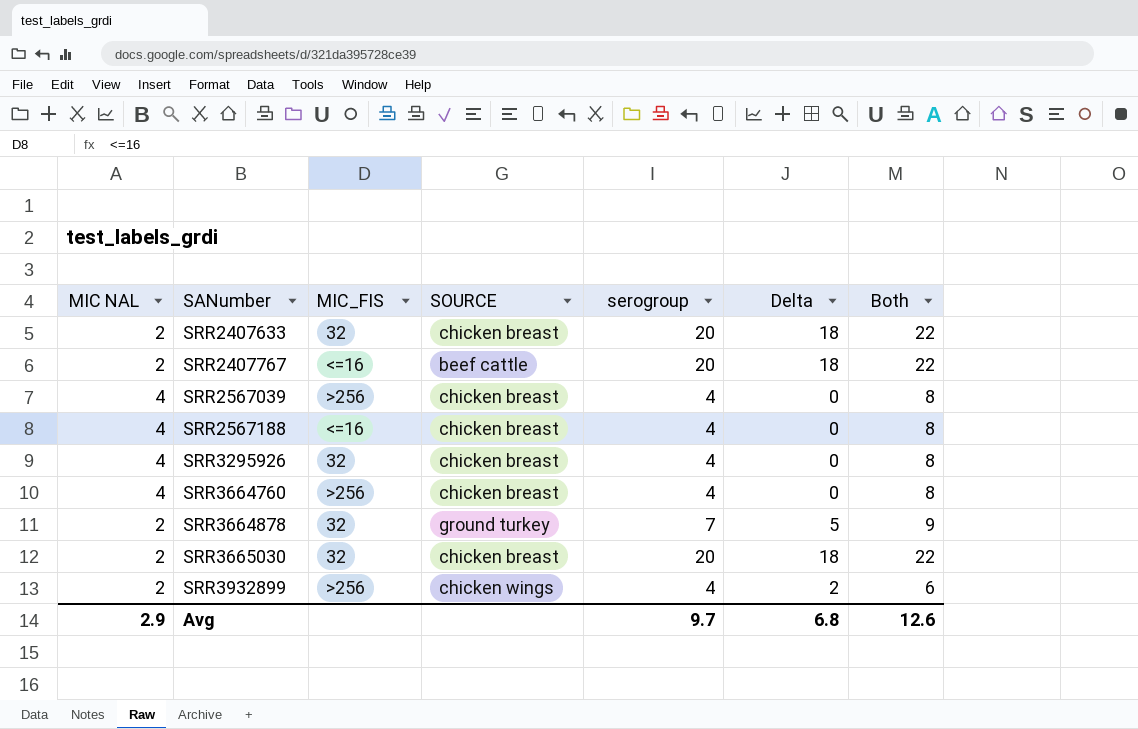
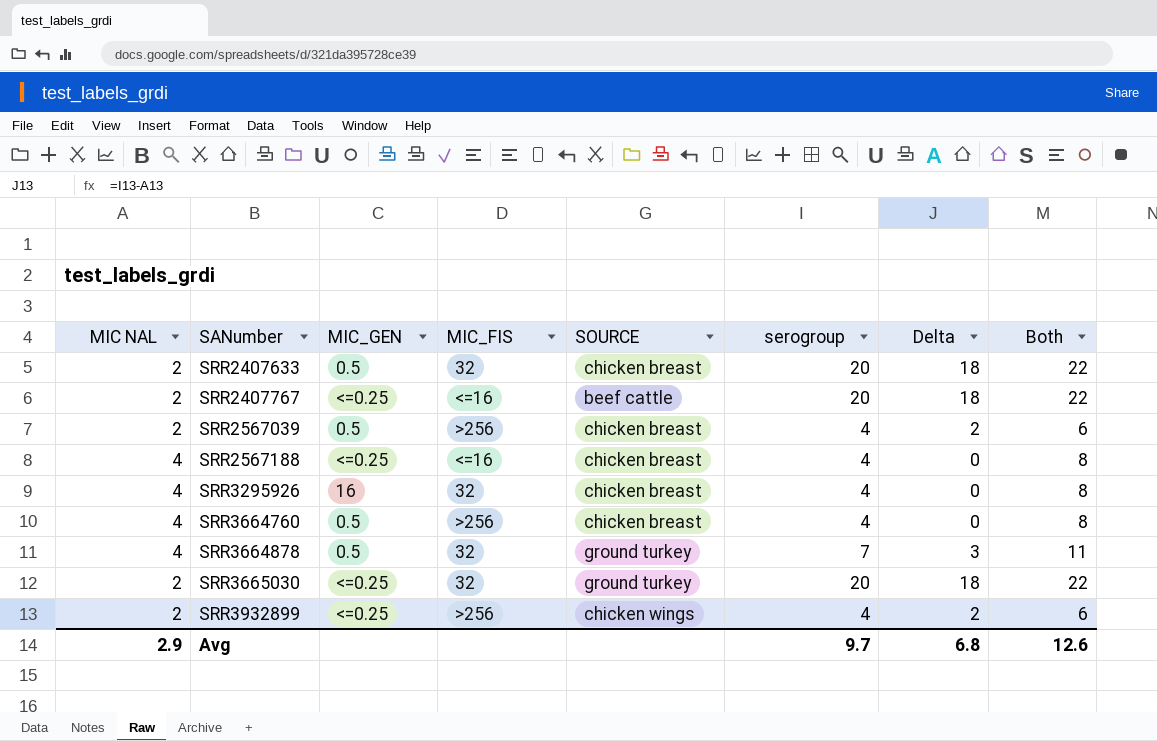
column MIC_GEN | position: none -> 3
SRR2567039 | MIC NAL: 4 -> 2
SRR2567039 | Delta: 0 -> 2
SRR2567039 | Both: 8 -> 6
SRR3664878 | MIC NAL: 2 -> 4
SRR3664878 | Delta: 5 -> 3
SRR3664878 | Both: 9 -> 11
SRR3665030 | SOURCE: chicken breast -> ground turkey

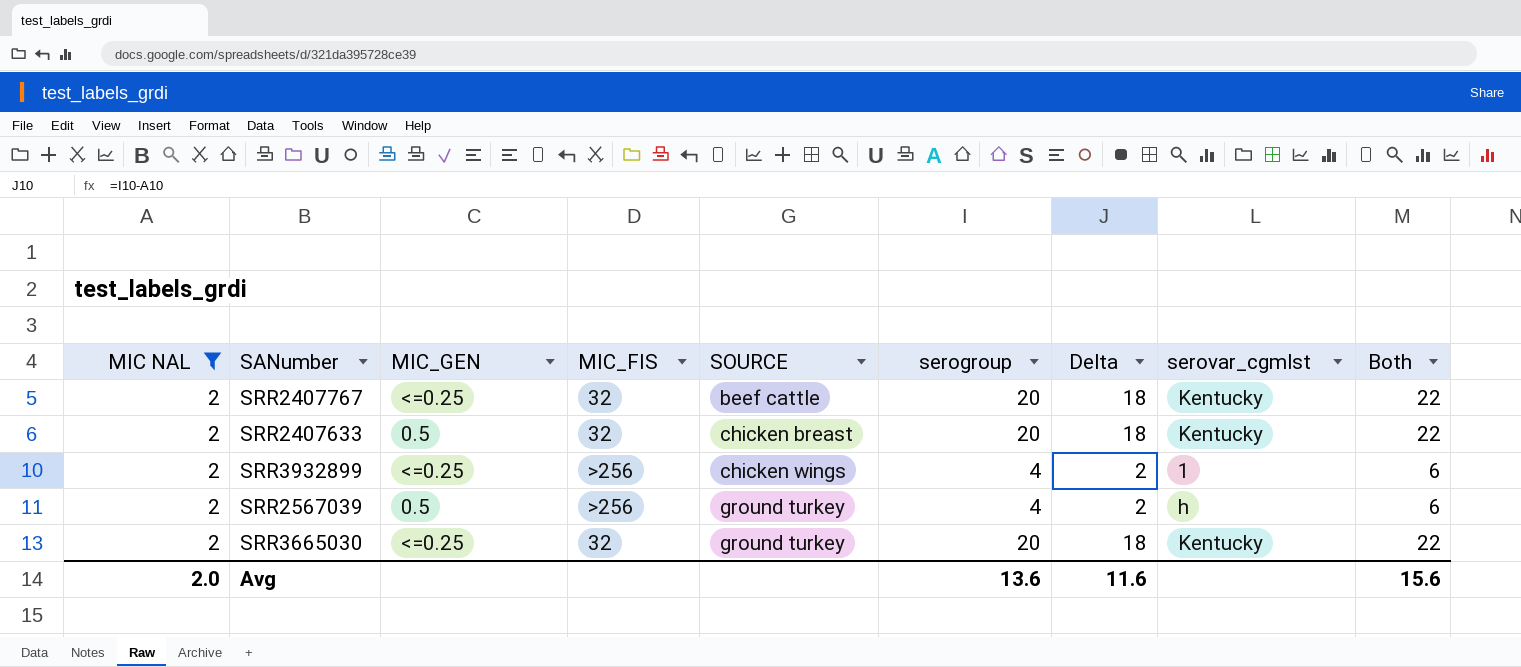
filter: none -> MIC NAL = 2
row order: SANumber ascending -> SOURCE ascending
column serovar_cgmlst | position: none -> 8
SRR2407767 | MIC_FIS: <=16 -> 32
SRR2567039 | SOURCE: chicken breast -> ground turkey
Avg | MIC NAL: 2.9 -> 2.0
Avg | serogroup: 9.7 -> 13.6
Avg | Delta: 6.8 -> 11.6
Avg | Both: 12.6 -> 15.6

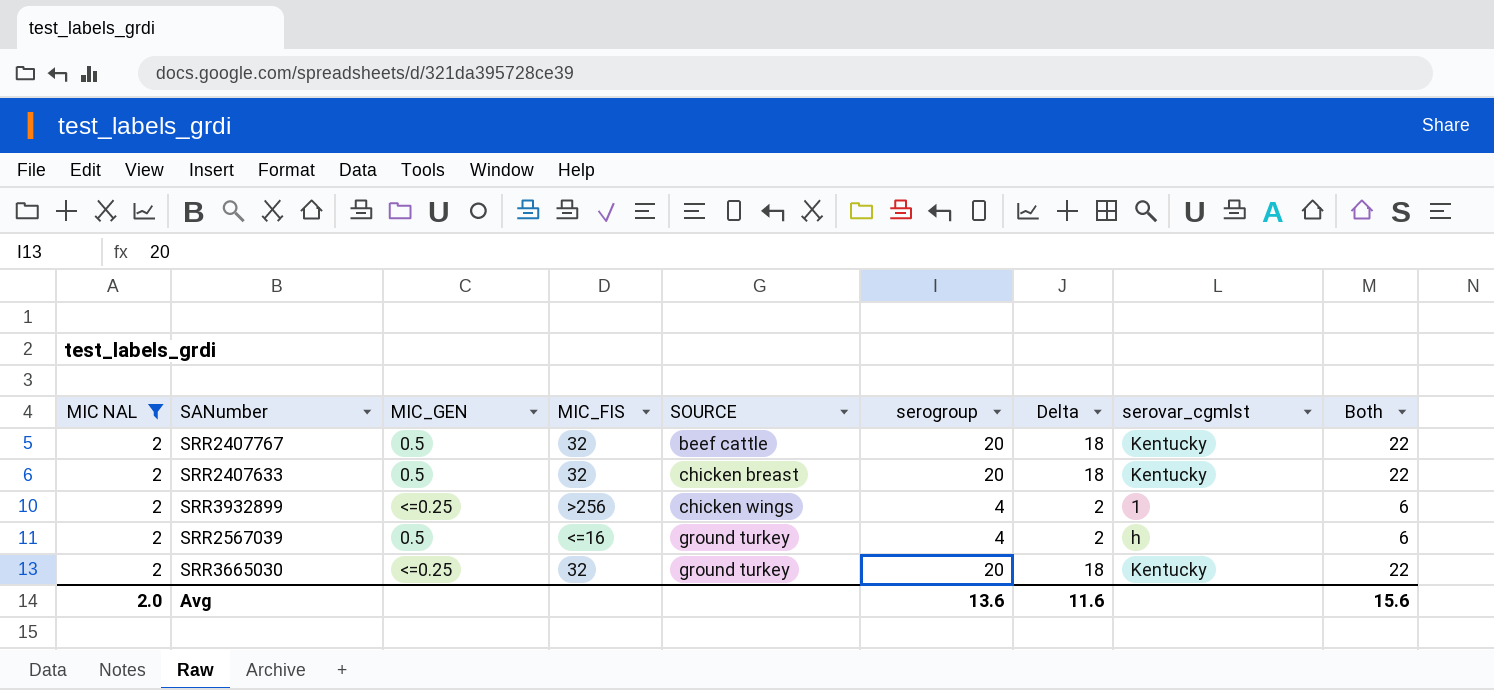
SRR2407767 | MIC_GEN: <=0.25 -> 0.5
SRR2567039 | MIC_FIS: >256 -> <=16

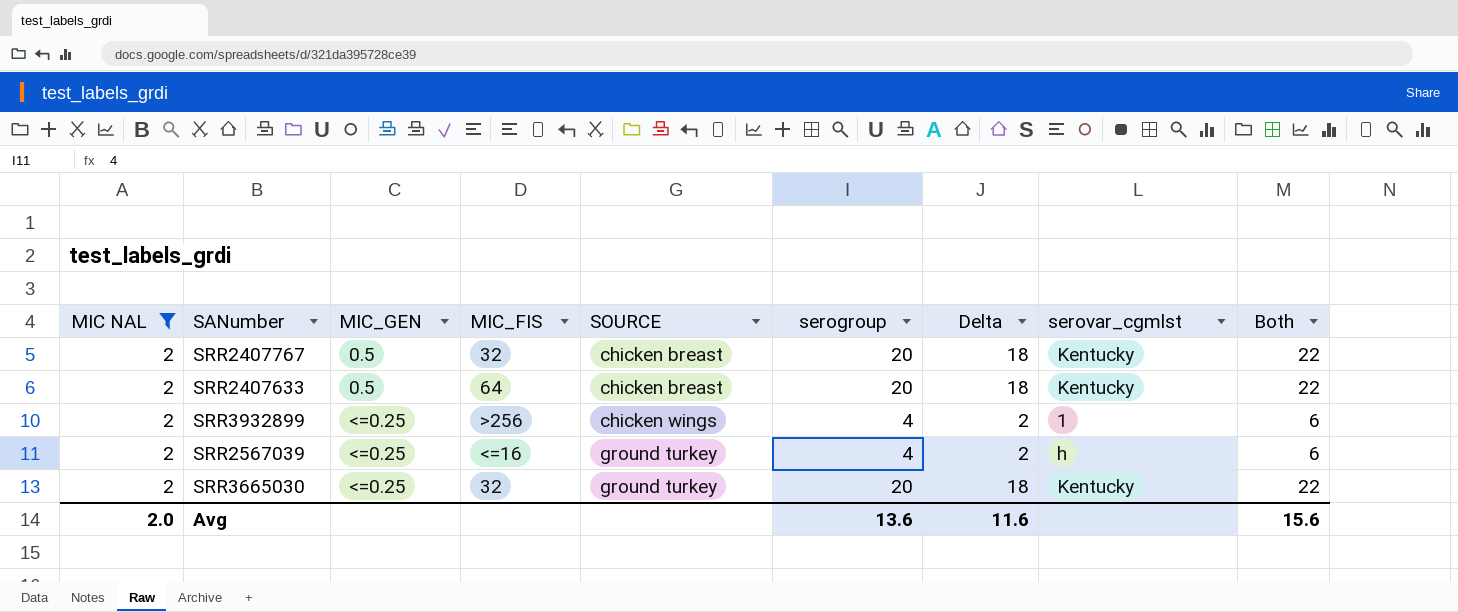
SRR2407767 | SOURCE: beef cattle -> chicken breast
SRR2407633 | MIC_FIS: 32 -> 64
SRR2567039 | MIC_GEN: 0.5 -> <=0.25

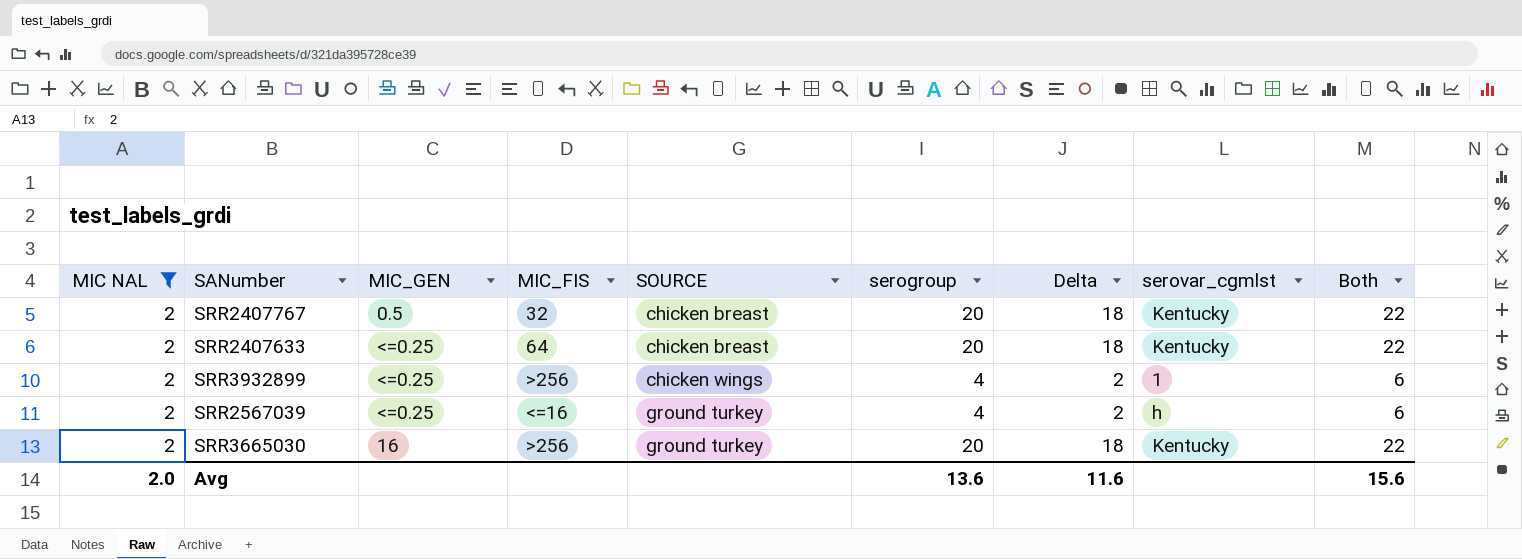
SRR2407633 | MIC_GEN: 0.5 -> <=0.25
SRR3665030 | MIC_GEN: <=0.25 -> 16
SRR3665030 | MIC_FIS: 32 -> >256

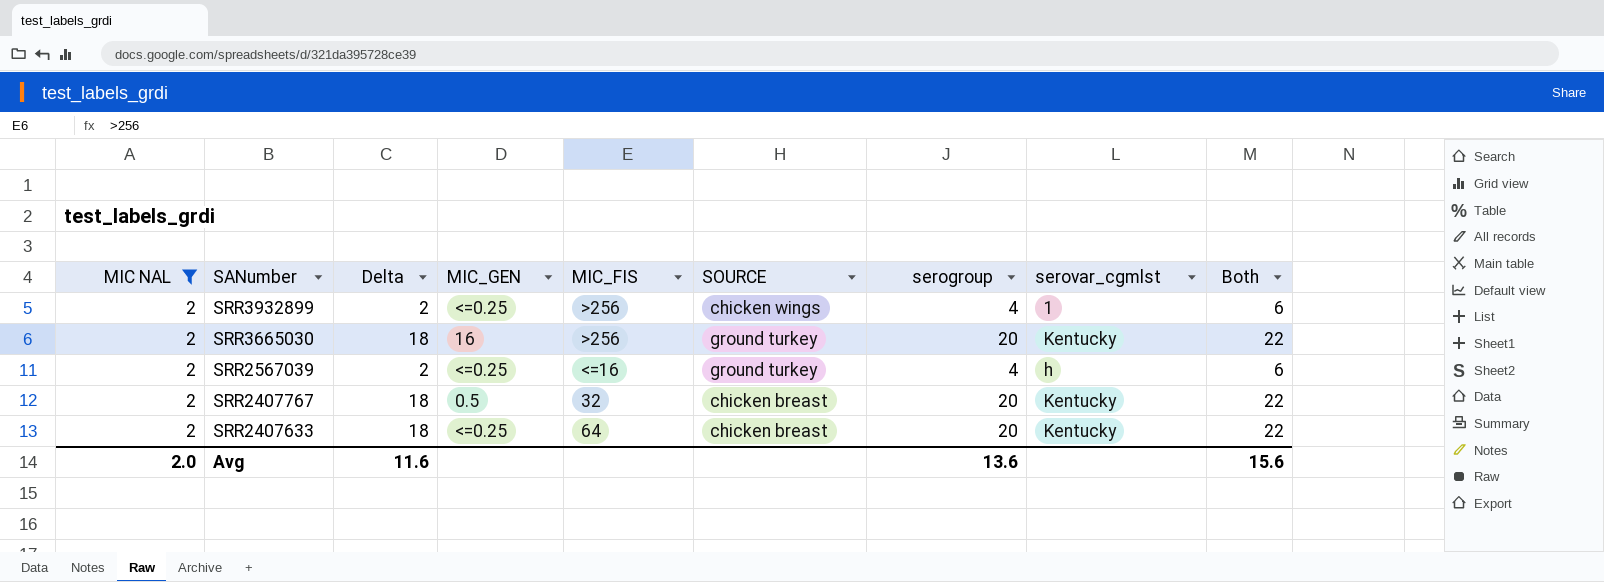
row order: SOURCE ascending -> SANumber descending
column Delta | position: 7 -> 3

